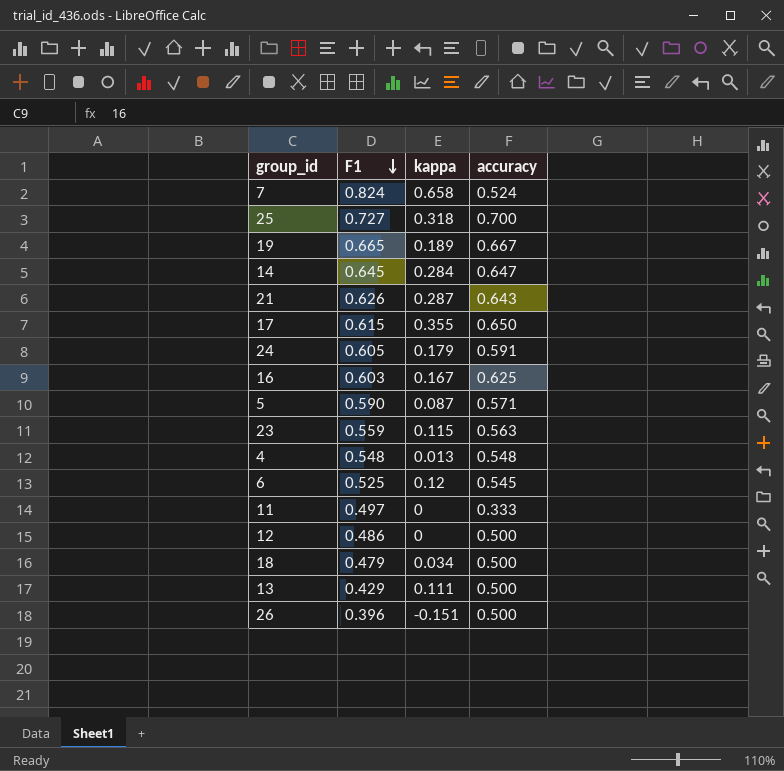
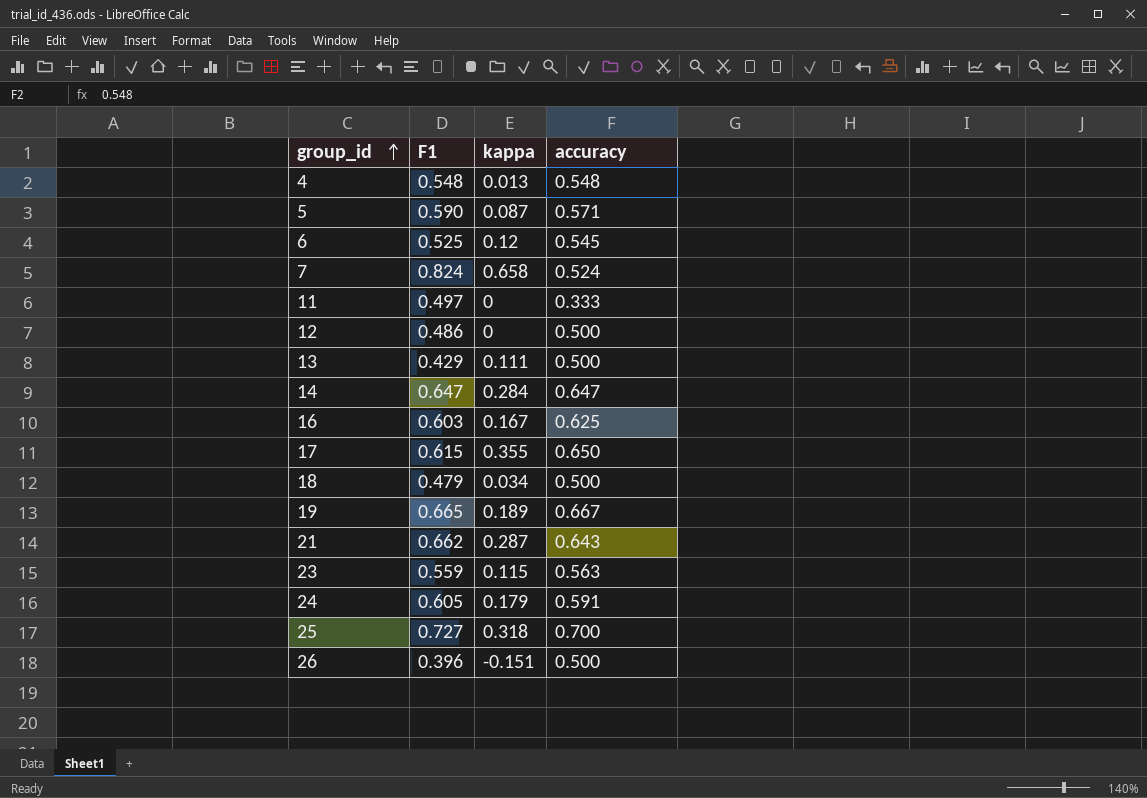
row order: F1 descending -> group_id ascending
14 | F1: 0.645 -> 0.647
21 | F1: 0.626 -> 0.662

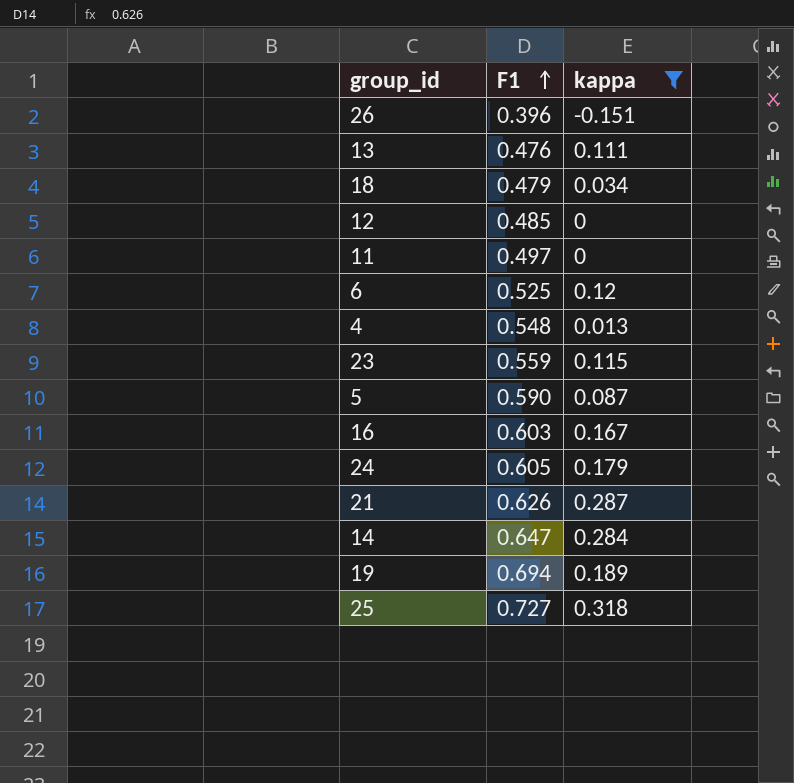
filter: none -> kappa <= 0.318
row order: group_id ascending -> F1 ascending
column accuracy | position: 4 -> none
13 | F1: 0.429 -> 0.476
12 | F1: 0.486 -> 0.485
21 | F1: 0.662 -> 0.626
19 | F1: 0.665 -> 0.694

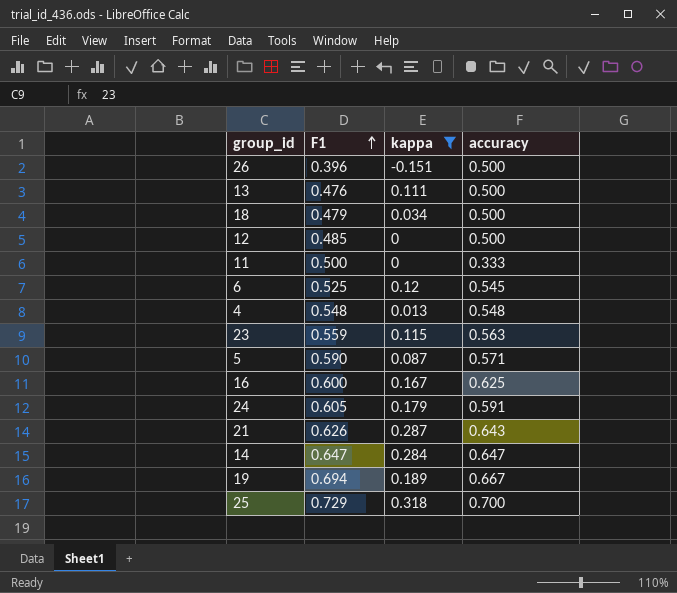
column accuracy | position: none -> 4
11 | F1: 0.497 -> 0.500
16 | F1: 0.603 -> 0.600
25 | F1: 0.727 -> 0.729

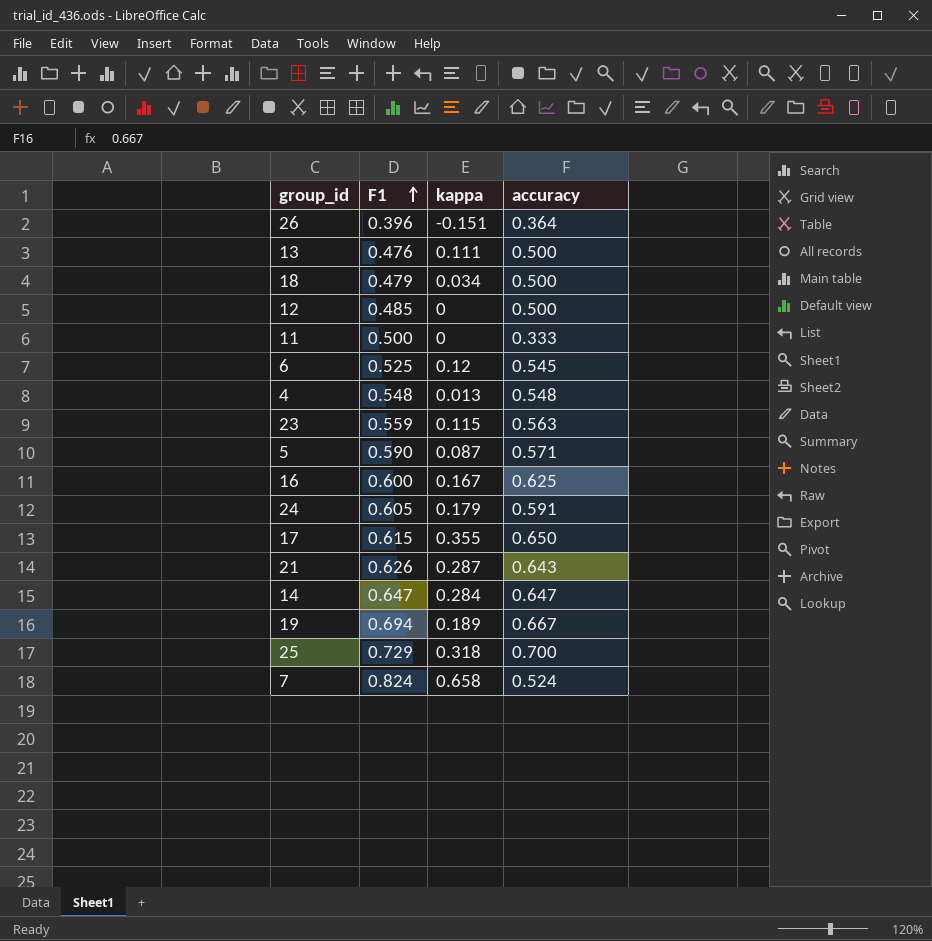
filter: kappa <= 0.318 -> none
26 | accuracy: 0.500 -> 0.364

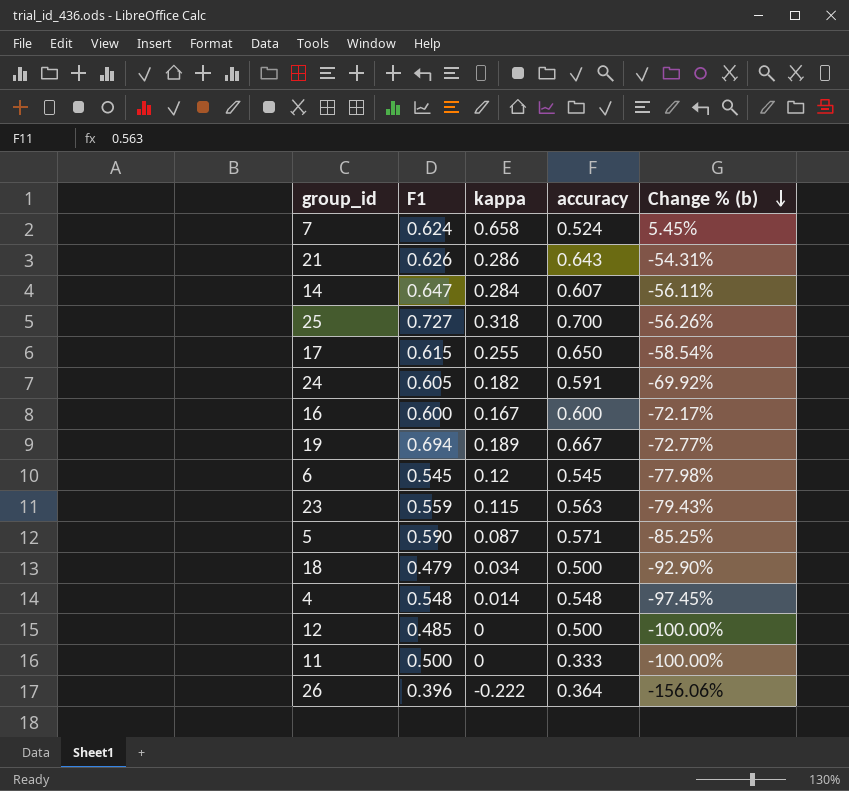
row order: F1 ascending -> Change % (b) descending
column Change % (b) | formula: none -> ([kappa] - [F1]) / [F1]
row 13: 0.476 | 0.111 | 0.500 -> none
7 | F1: 0.824 -> 0.624
21 | kappa: 0.287 -> 0.286
14 | accuracy: 0.647 -> 0.607
25 | F1: 0.729 -> 0.727
17 | kappa: 0.355 -> 0.255
24 | kappa: 0.179 -> 0.182
16 | accuracy: 0.625 -> 0.600
6 | F1: 0.525 -> 0.545
4 | kappa: 0.013 -> 0.014
26 | kappa: -0.151 -> -0.222

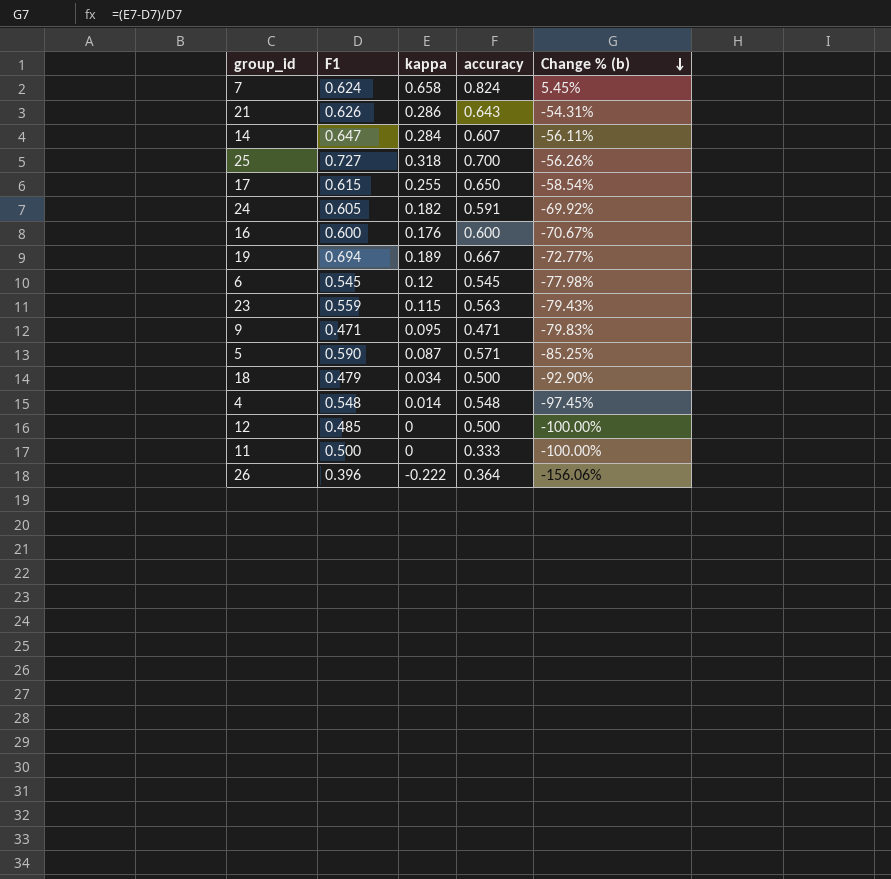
7 | accuracy: 0.524 -> 0.824
16 | kappa: 0.167 -> 0.176
16 | Change % (b): -72.17% -> -70.67%
row 9: none -> 0.471 | 0.095 | 0.471 | -79.83%

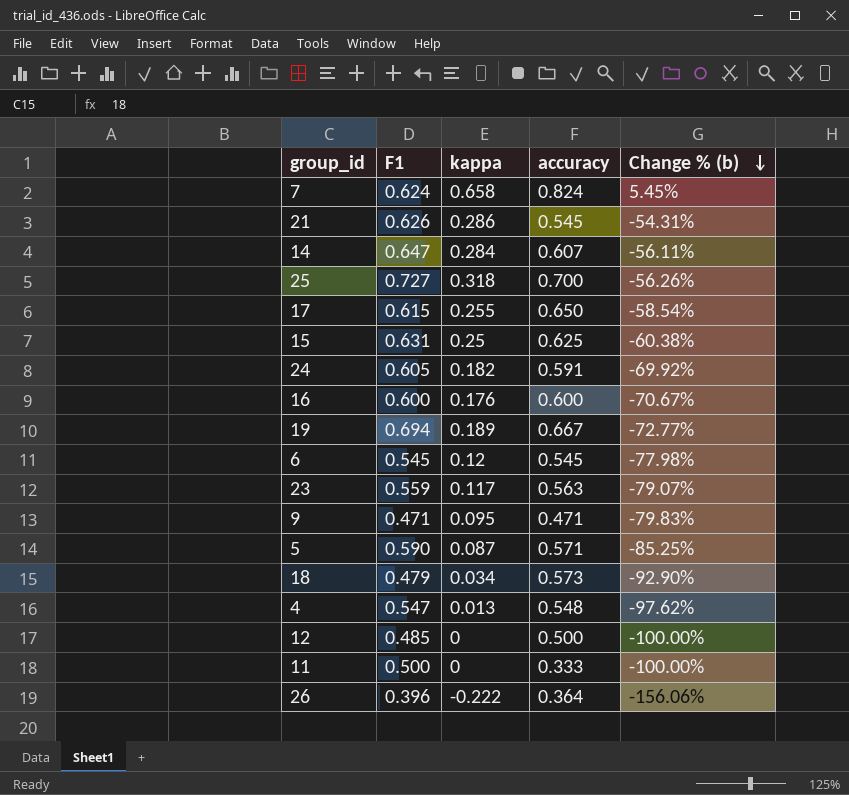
21 | accuracy: 0.643 -> 0.545
row 15: none -> 0.631 | 0.25 | 0.625 | -60.38%
23 | kappa: 0.115 -> 0.117
23 | Change % (b): -79.43% -> -79.07%
18 | accuracy: 0.500 -> 0.573
4 | F1: 0.548 -> 0.547
4 | kappa: 0.014 -> 0.013
4 | Change % (b): -97.45% -> -97.62%

